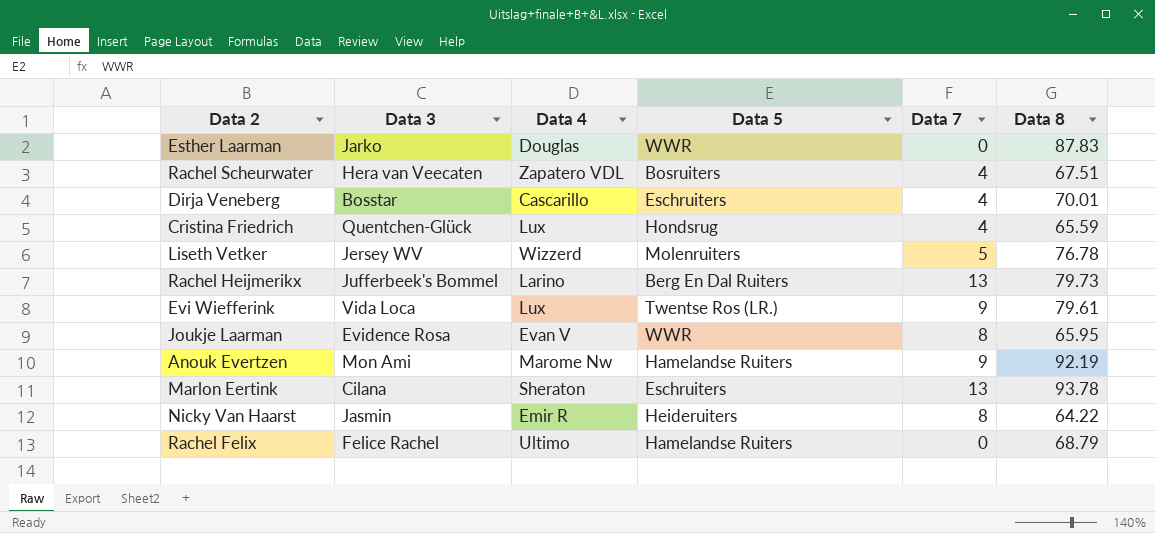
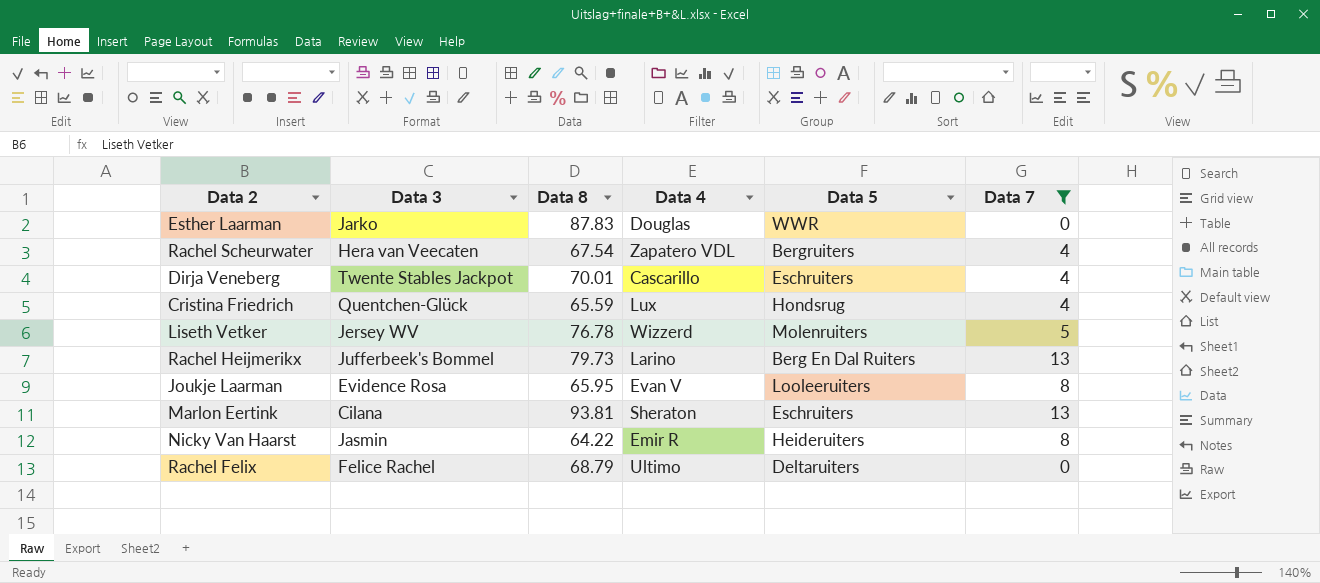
filter: none -> Data 7 != 9
column Data 8 | position: 6 -> 3
Rachel Scheurwater | Data 8: 67.51 -> 67.54
Rachel Scheurwater | Data 5: Bosruiters -> Bergruiters
Dirja Veneberg | Data 3: Bosstar -> Twente Stables Jackpot
Joukje Laarman | Data 5: WWR -> Looleeruiters
Marlon Eertink | Data 8: 93.78 -> 93.81
Rachel Felix | Data 5: Hamelandse Ruiters -> Deltaruiters

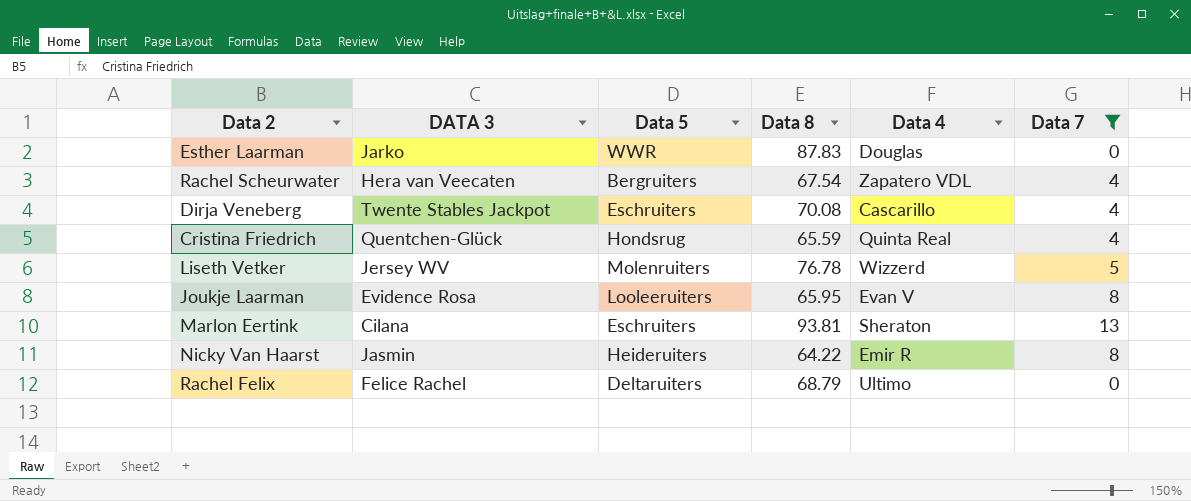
column name: Data 3 -> DATA 3
column Data 5 | position: 5 -> 3
row Rachel Heijmerikx: Jufferbeek's Bommel | 79.73 | Larino | Berg En Dal Ruiters | 13 -> none
Dirja Veneberg | Data 8: 70.01 -> 70.08
Cristina Friedrich | Data 4: Lux -> Quinta Real

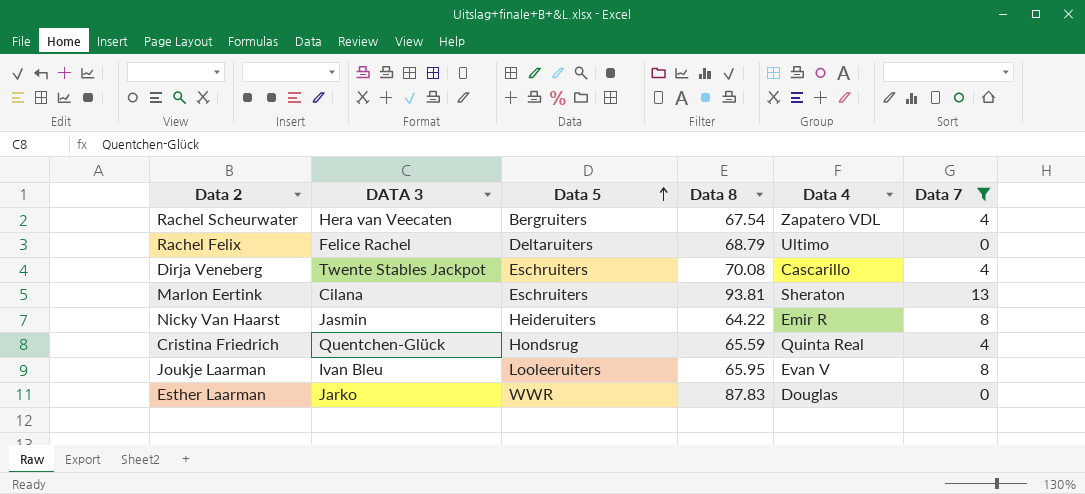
row order: none -> Data 5 ascending
row Liseth Vetker: Jersey WV | Molenruiters | 76.78 | Wizzerd | 5 -> none
Joukje Laarman | DATA 3: Evidence Rosa -> Ivan Bleu

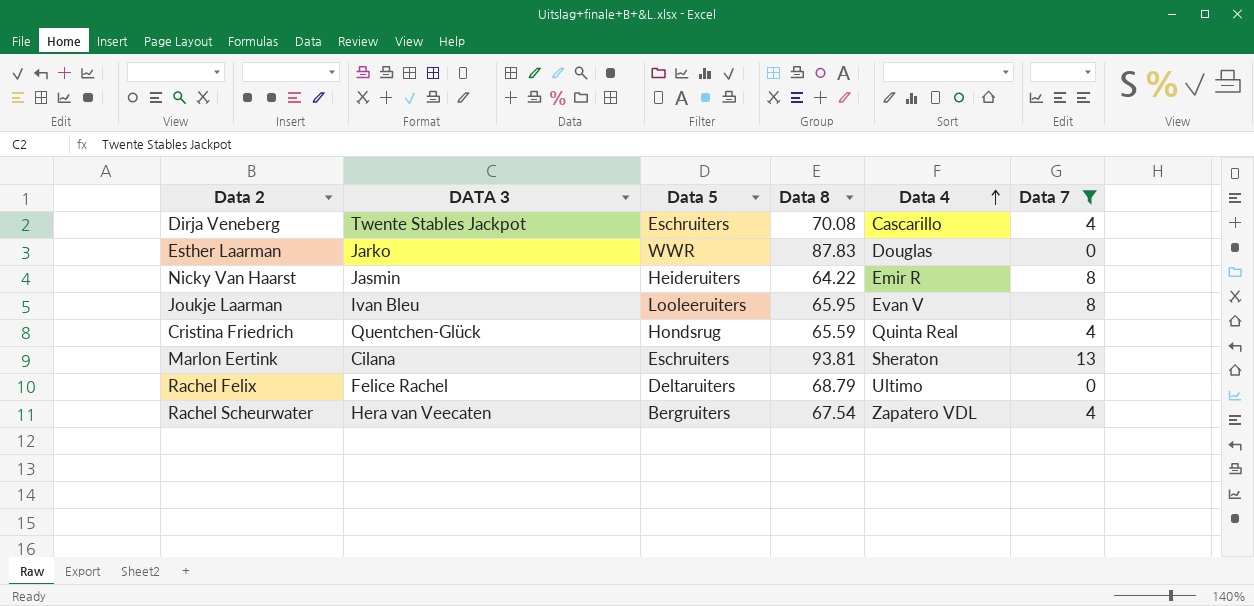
row order: Data 5 ascending -> Data 4 ascending

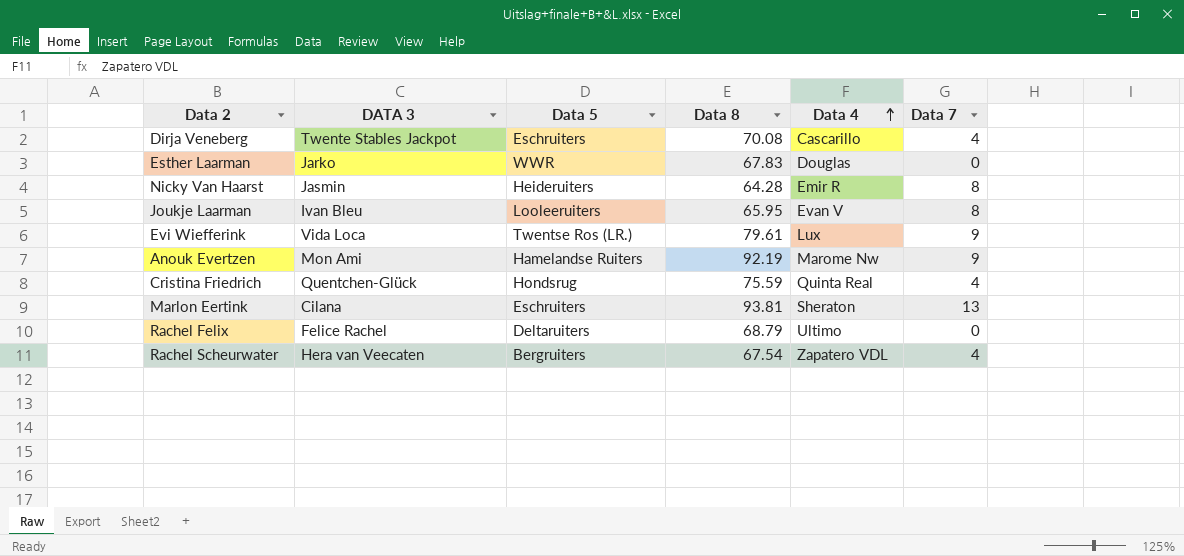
filter: Data 7 != 9 -> none
Esther Laarman | Data 8: 87.83 -> 67.83
Nicky Van Haarst | Data 8: 64.22 -> 64.28
Cristina Friedrich | Data 8: 65.59 -> 75.59

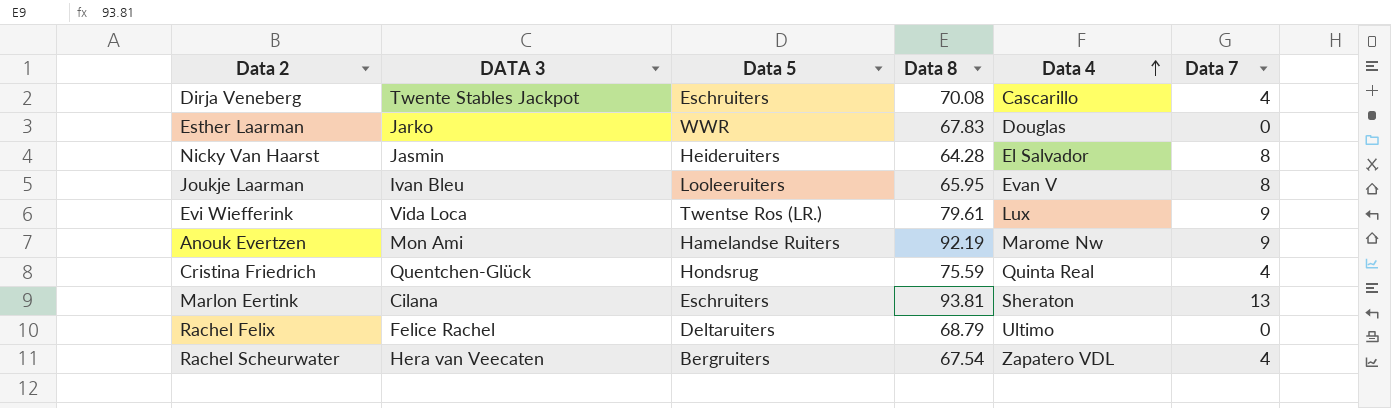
Nicky Van Haarst | Data 4: Emir R -> El Salvador

